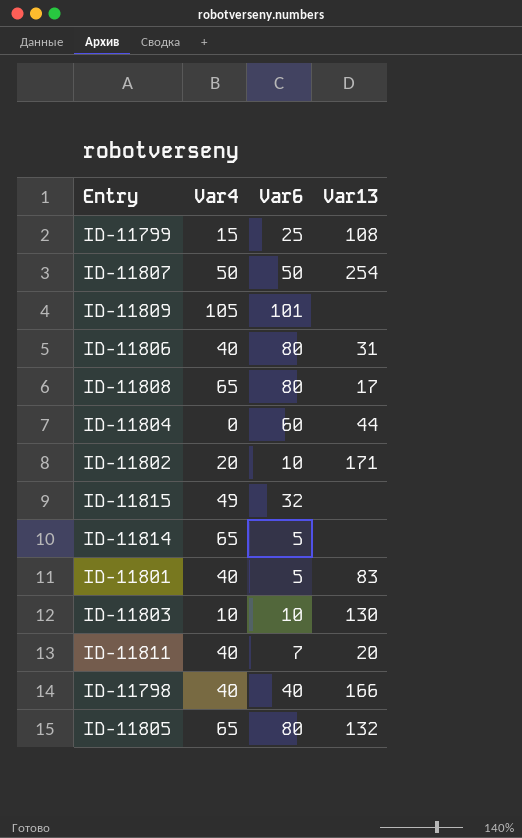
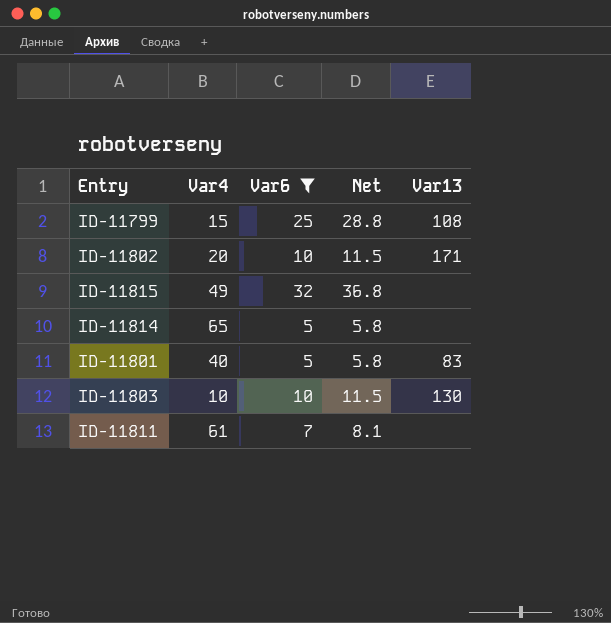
filter: none -> Var6 <= 32
column Net | formula: none -> [Var6] * 1.15
ID-11811 | Var4: 40 -> 61
ID-11811 | Var13: 20 -> none

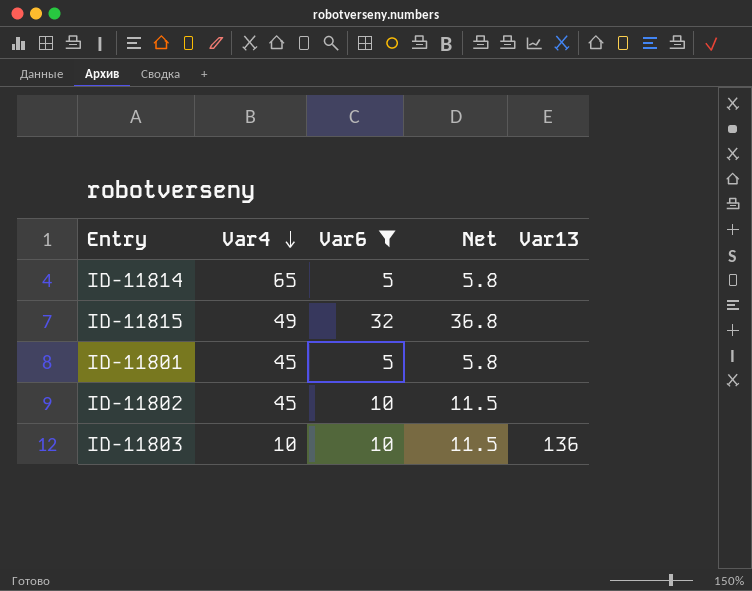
row order: none -> Var4 descending
row ID-11799: 15 | 25 | 28.8 | 108 -> none
row ID-11811: 61 | 7 | 8.1 | none -> none
ID-11801 | Var4: 40 -> 45
ID-11801 | Var13: 83 -> none
ID-11802 | Var4: 20 -> 45
ID-11802 | Var13: 171 -> none
ID-11803 | Var13: 130 -> 136

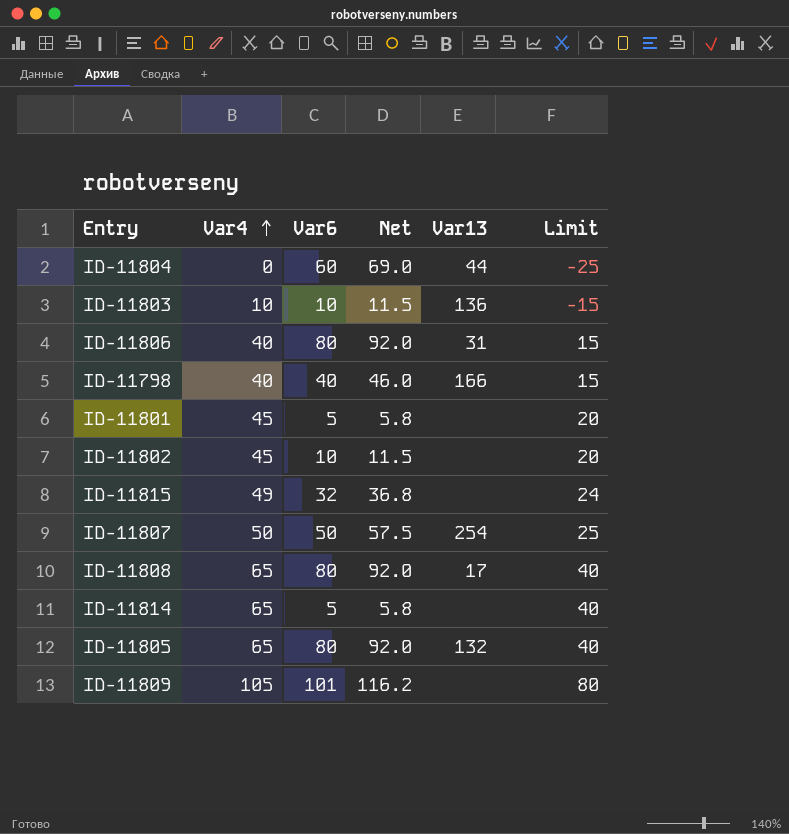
filter: Var6 <= 32 -> none
row order: Var4 descending -> Var4 ascending
column Limit | formula: none -> [Var4] - 25

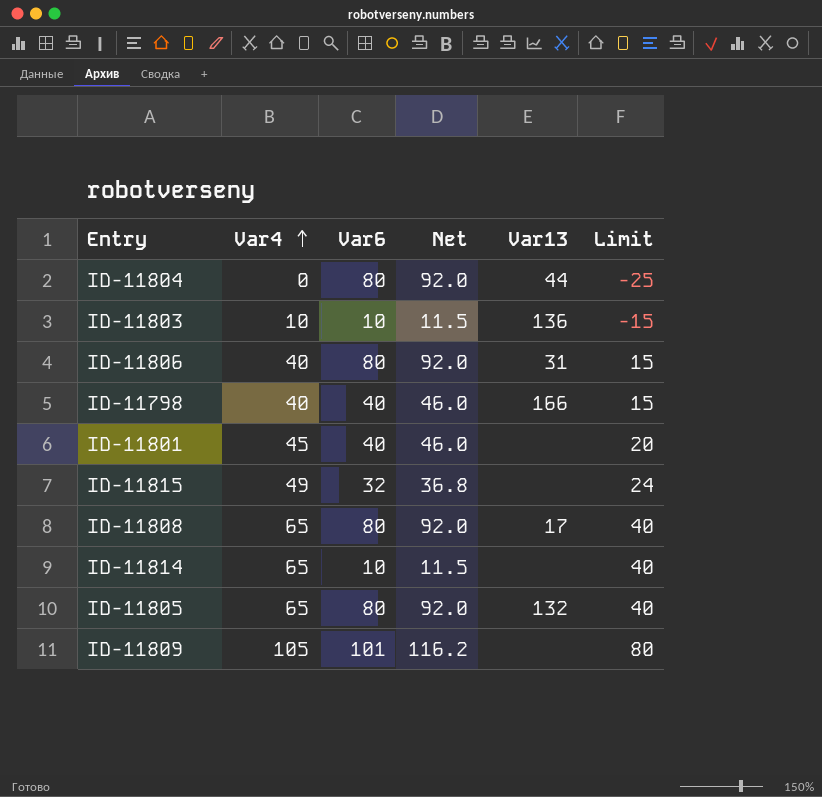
row ID-11802: 45 | 10 | 11.5 | none | 20 -> none
row ID-11807: 50 | 50 | 57.5 | 254 | 25 -> none
ID-11804 | Var6: 60 -> 80
ID-11804 | Net: 69.0 -> 92.0
ID-11801 | Var6: 5 -> 40
ID-11801 | Net: 5.8 -> 46.0
ID-11814 | Var6: 5 -> 10
ID-11814 | Net: 5.8 -> 11.5

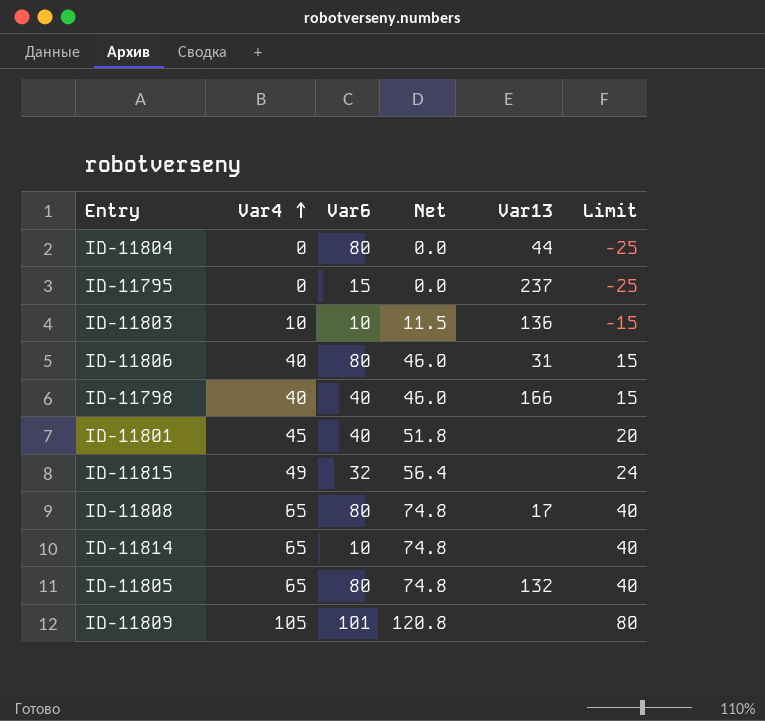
column Net | formula: [Var6] * 1.15 -> [Var4] * 1.15
row ID-11795: none -> 0 | 15 | 0.0 | 237 | -25

